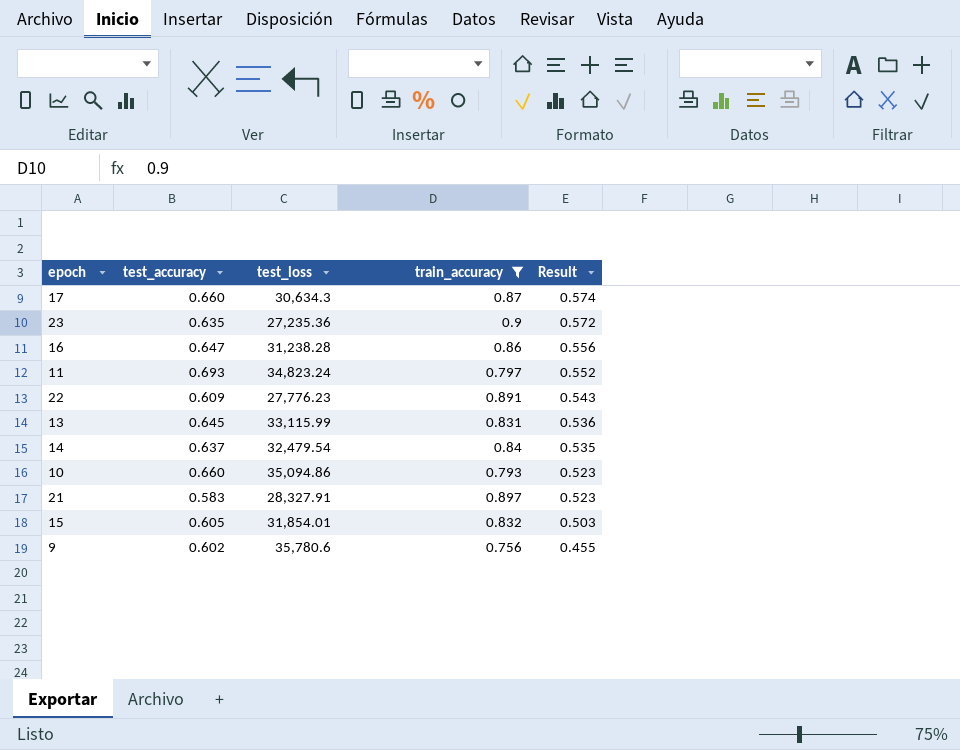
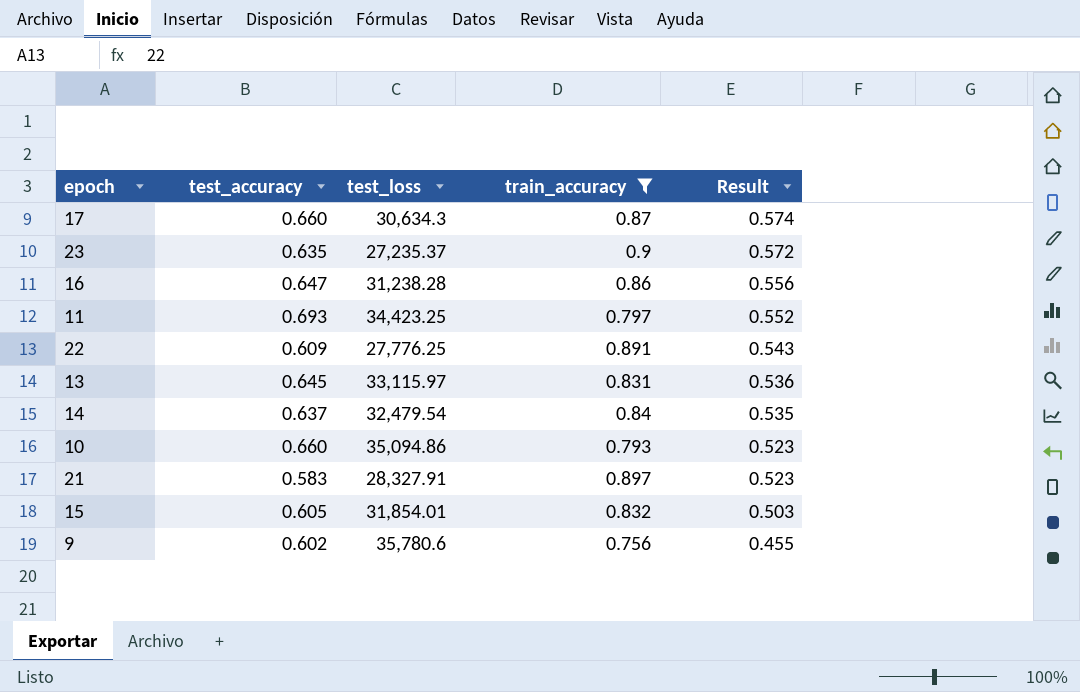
23 | test_loss: 27,235.36 -> 27,235.37
11 | test_loss: 34,823.24 -> 34,423.25
22 | test_loss: 27,776.23 -> 27,776.25
13 | test_loss: 33,115.99 -> 33,115.97

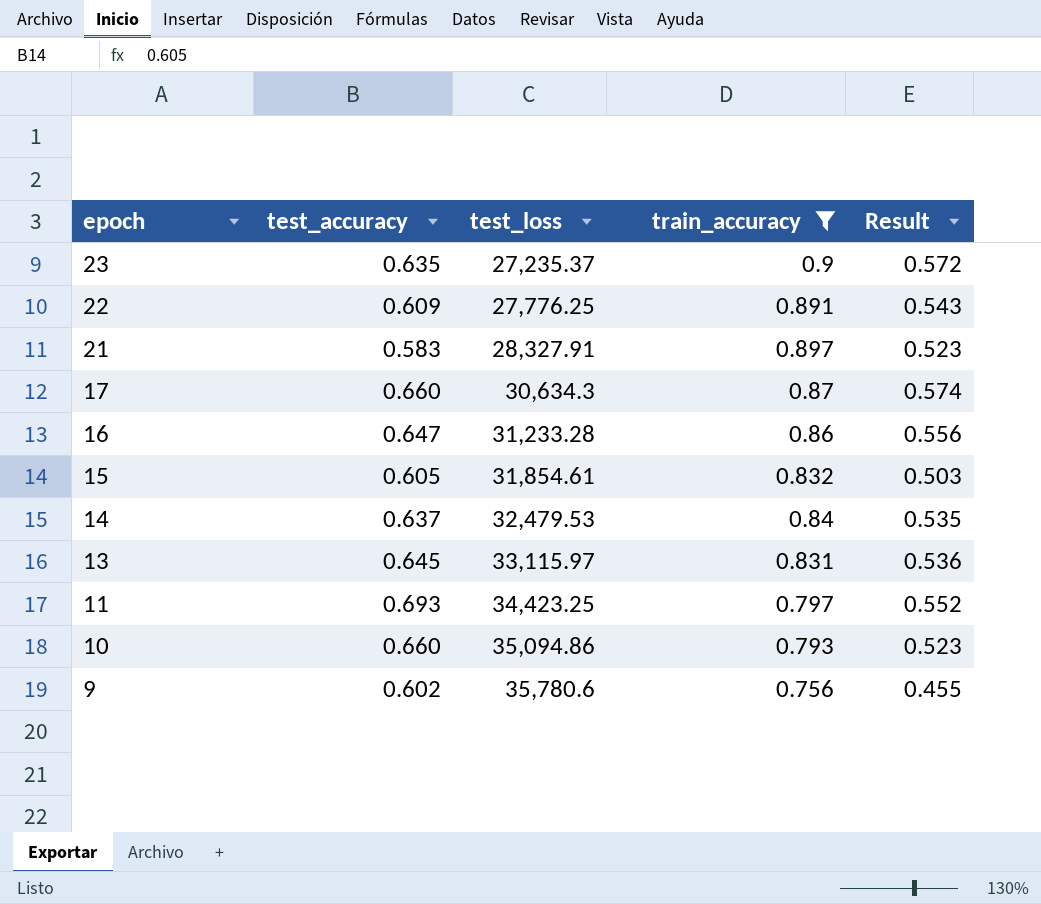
row order: Result descending -> epoch descending
16 | test_loss: 31,238.28 -> 31,233.28
15 | test_loss: 31,854.01 -> 31,854.61
14 | test_loss: 32,479.54 -> 32,479.53

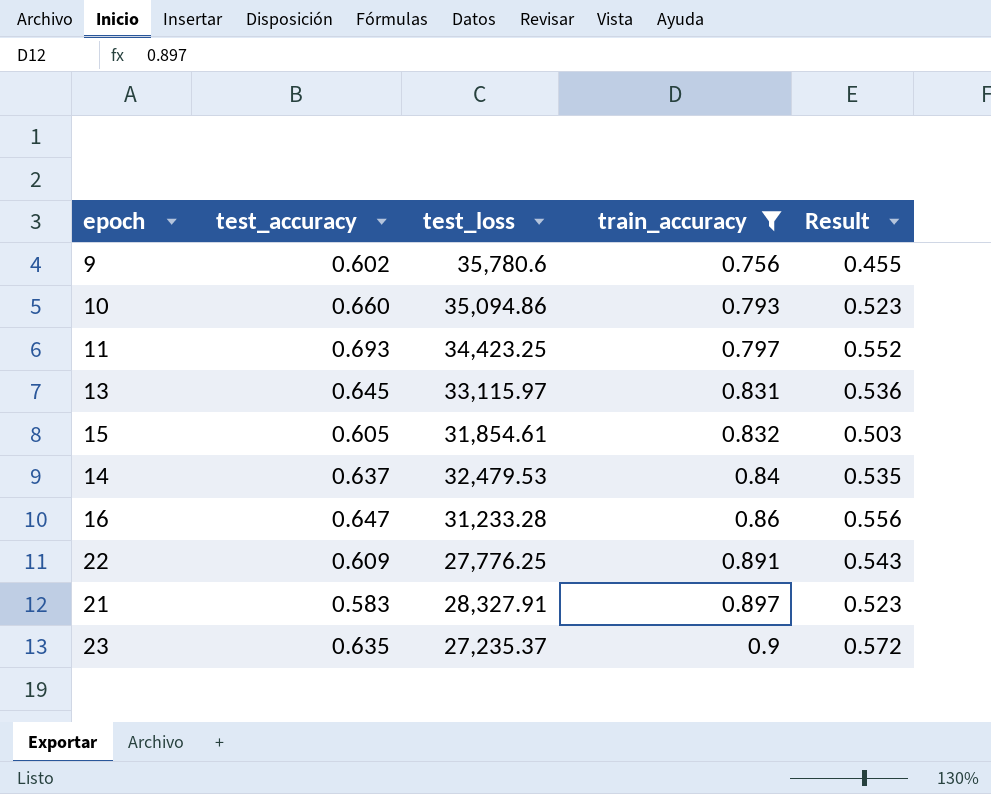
row order: epoch descending -> train_accuracy ascending
row 17: 0.660 | 30,634.3 | 0.87 | 0.574 -> none

